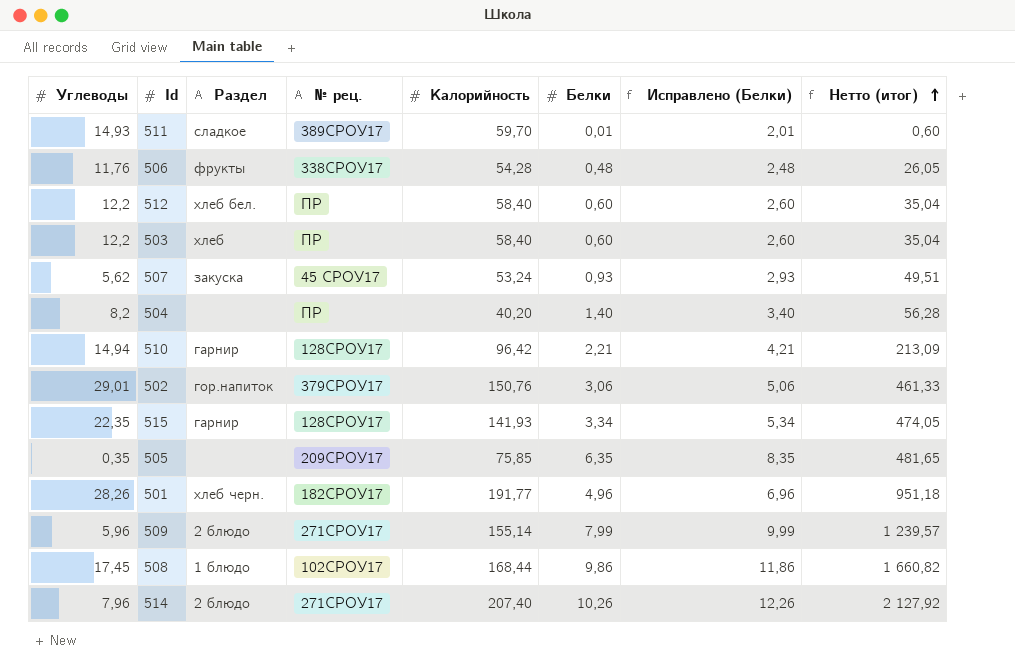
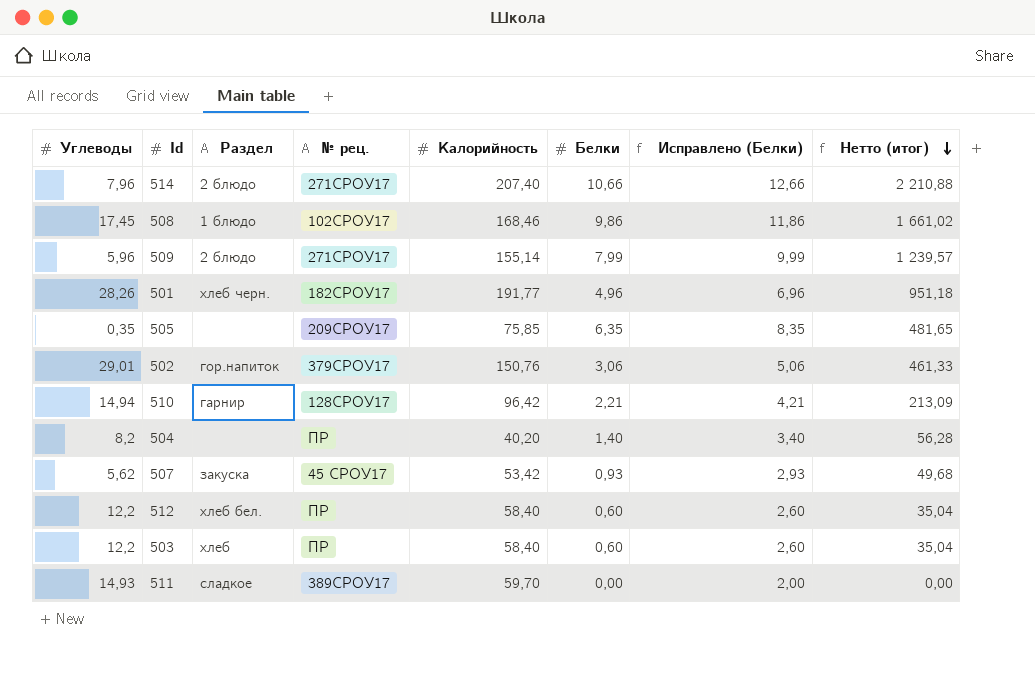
row order: Нетто (итог) ascending -> Нетто (итог) descending
row 506: 11,76 | фрукты | 338СРОУ17 | 54,28 | 0,48 | 2,48 | 26,05 -> none
row 515: 22,35 | гарнир | 128СРОУ17 | 141,93 | 3,34 | 5,34 | 474,05 -> none
514 | Белки: 10,26 -> 10,66
514 | Исправлено (Белки): 12,26 -> 12,66
514 | Нетто (итог): 2 127,92 -> 2 210,88
508 | Калорийность: 168,44 -> 168,46
508 | Нетто (итог): 1 660,82 -> 1 661,02
507 | Калорийность: 53,24 -> 53,42
507 | Нетто (итог): 49,51 -> 49,68
511 | Белки: 0,01 -> 0,00
511 | Исправлено (Белки): 2,01 -> 2,00
511 | Нетто (итог): 0,60 -> 0,00

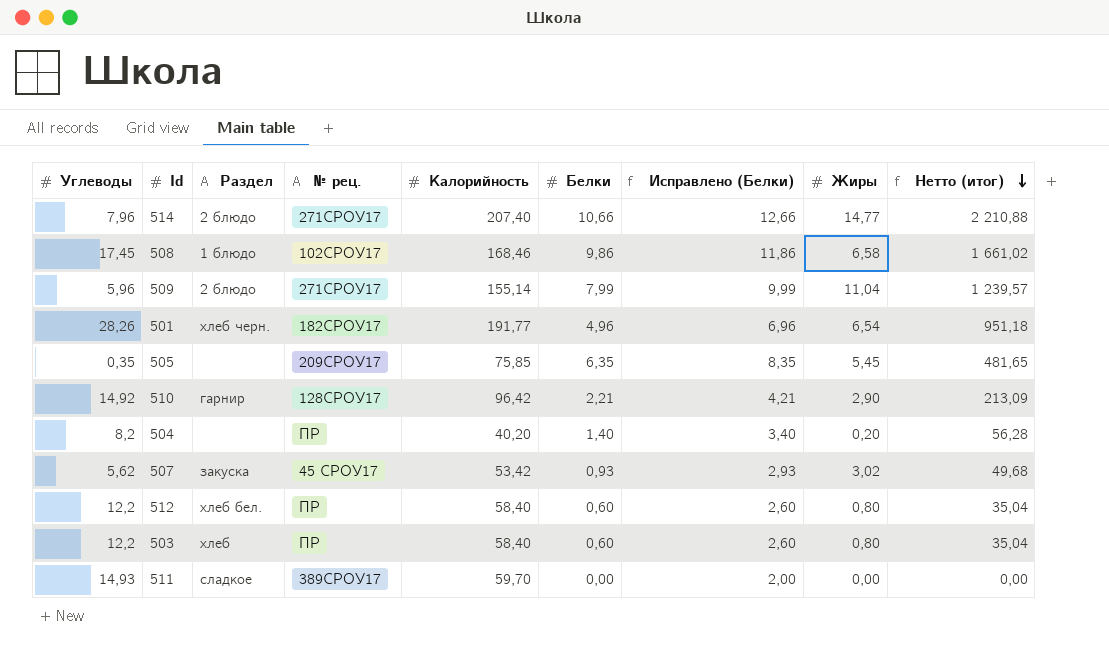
column Жиры | position: none -> 8
row 502: 29,01 | гор.напиток | 379СРОУ17 | 150,76 | 3,06 | 5,06 | 461,33 -> none
510 | Углеводы: 14,94 -> 14,92

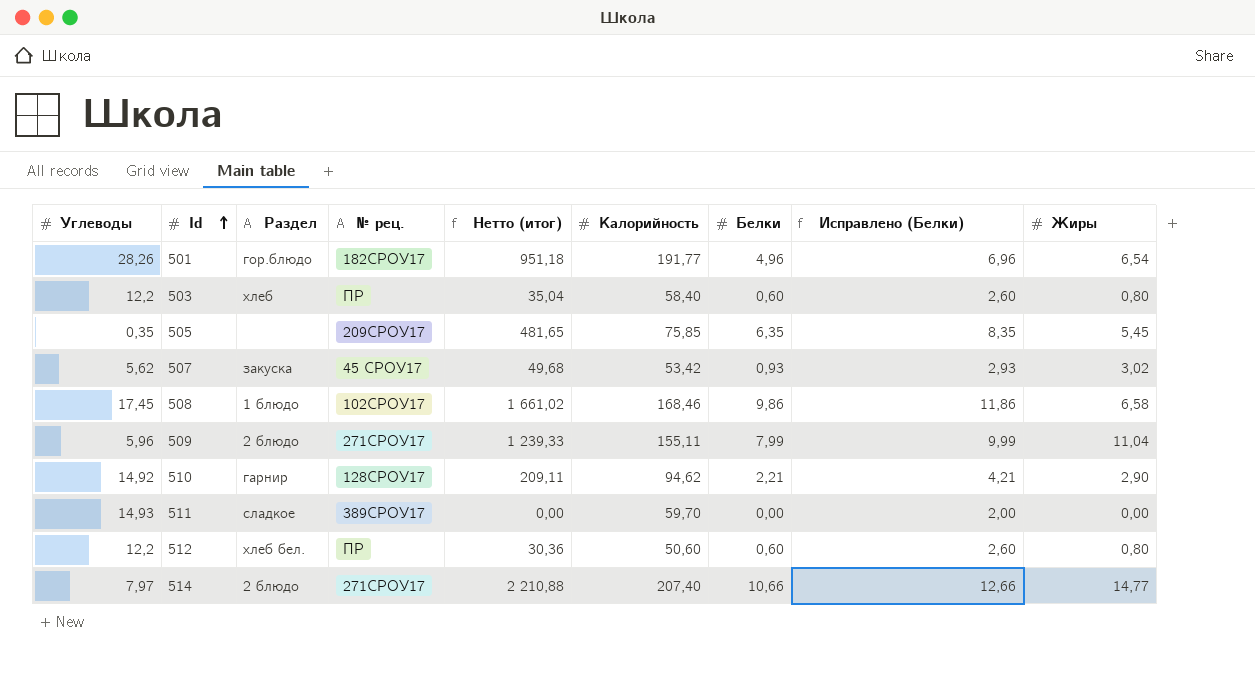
row order: Нетто (итог) descending -> Id ascending
column Нетто (итог) | position: 9 -> 5
row 504: 8,2 | none | ПР | 40,20 | 1,40 | 3,40 | 0,20 | 56,28 -> none
501 | Раздел: хлеб черн. -> гор.блюдо
509 | Нетто (итог): 1 239,57 -> 1 239,33
509 | Калорийность: 155,14 -> 155,11
510 | Нетто (итог): 213,09 -> 209,11
510 | Калорийность: 96,42 -> 94,62
512 | Нетто (итог): 35,04 -> 30,36
512 | Калорийность: 58,40 -> 50,60
514 | Углеводы: 7,96 -> 7,97

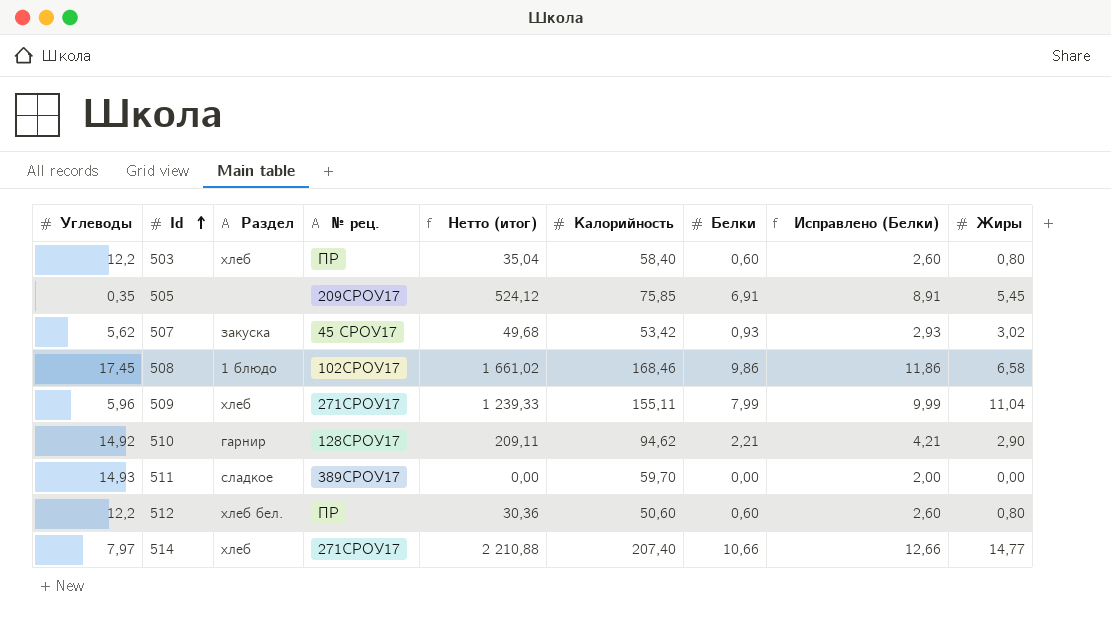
row 501: 28,26 | гор.блюдо | 182СРОУ17 | 951,18 | 191,77 | 4,96 | 6,96 | 6,54 -> none
505 | Нетто (итог): 481,65 -> 524,12
505 | Белки: 6,35 -> 6,91
505 | Исправлено (Белки): 8,35 -> 8,91
509 | Раздел: 2 блюдо -> хлеб
514 | Раздел: 2 блюдо -> хлеб

